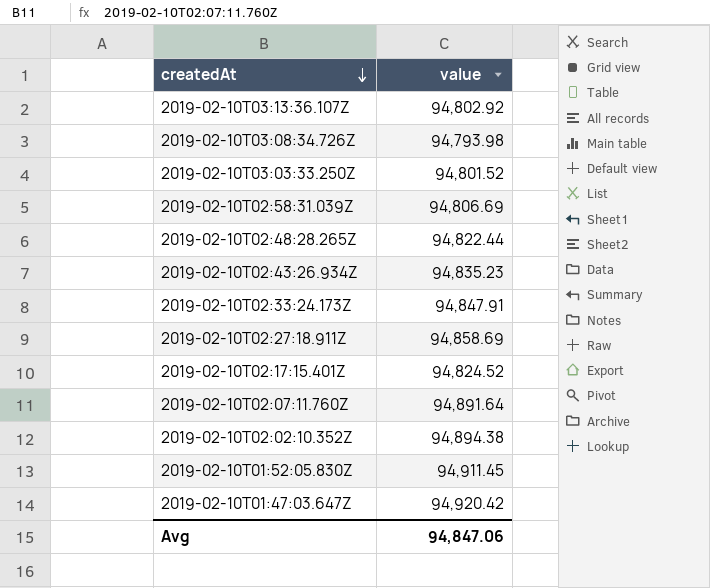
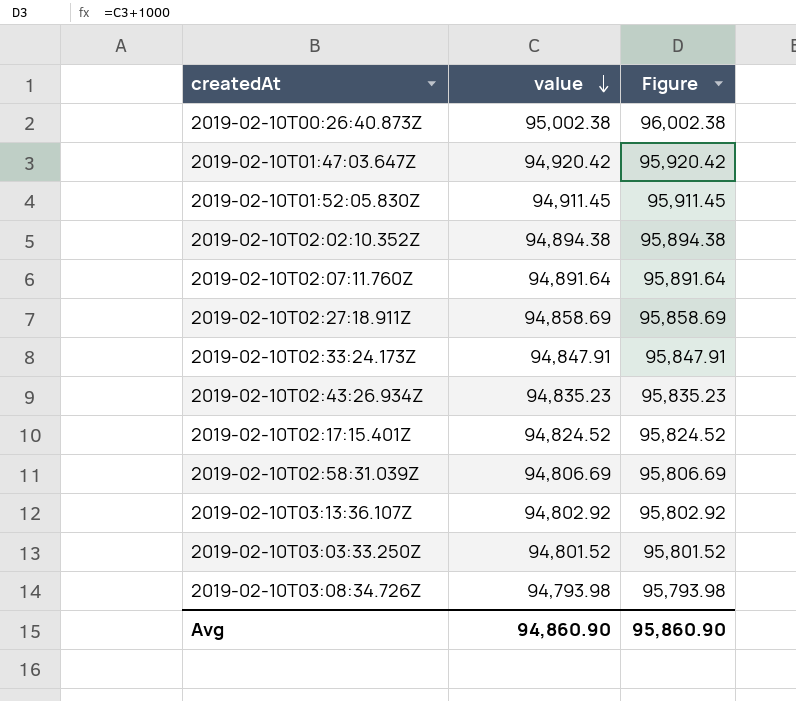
row order: createdAt descending -> value descending
column Figure | formula: none -> [value] + 1000
row 2019-02-10T02:48:28.265Z: 94,822.44 -> none
row 2019-02-10T00:26:40.873Z: none -> 95,002.38 | 96,002.38
Avg | value: 94,847.06 -> 94,860.90

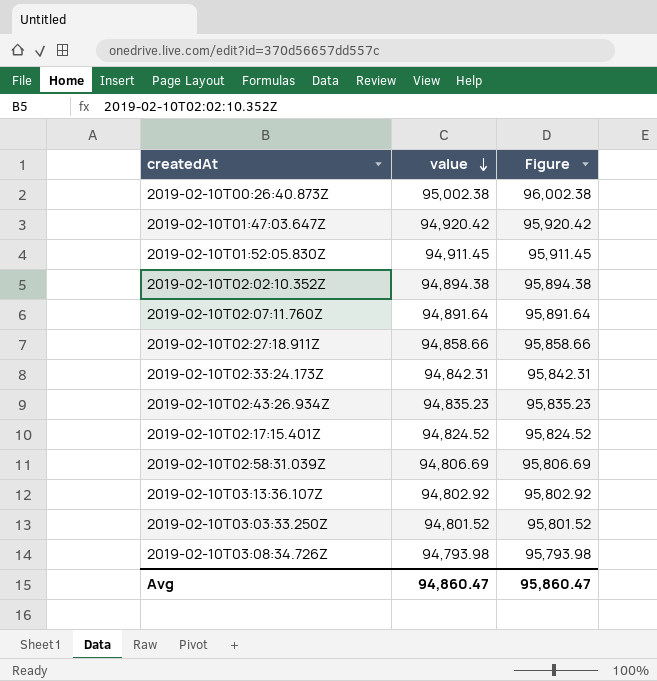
2019-02-10T02:27:18.911Z | value: 94,858.69 -> 94,858.66
2019-02-10T02:27:18.911Z | Figure: 95,858.69 -> 95,858.66
2019-02-10T02:33:24.173Z | value: 94,847.91 -> 94,842.31
2019-02-10T02:33:24.173Z | Figure: 95,847.91 -> 95,842.31
Avg | value: 94,860.90 -> 94,860.47
Avg | Figure: 95,860.90 -> 95,860.47

